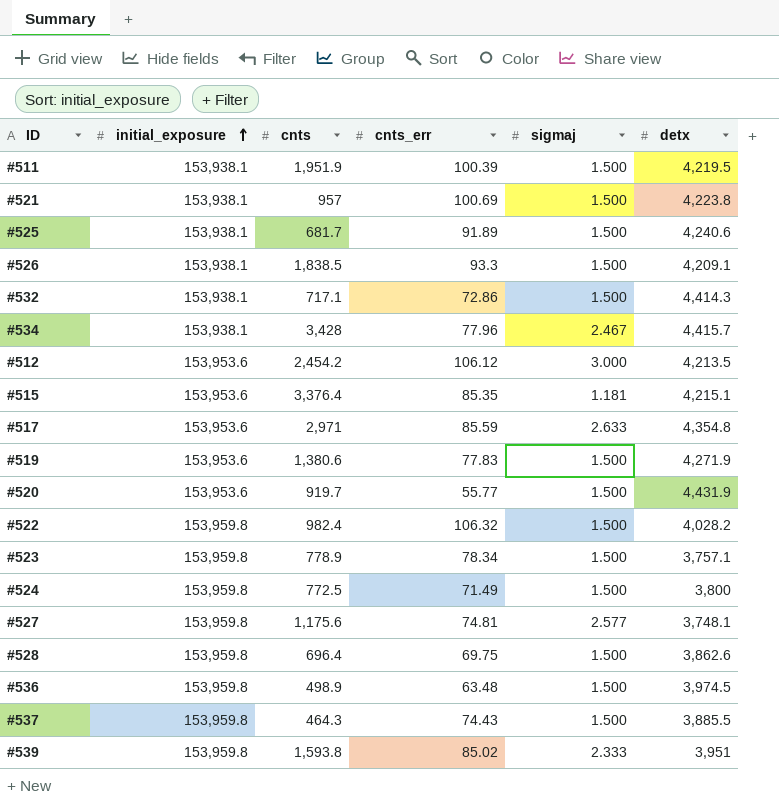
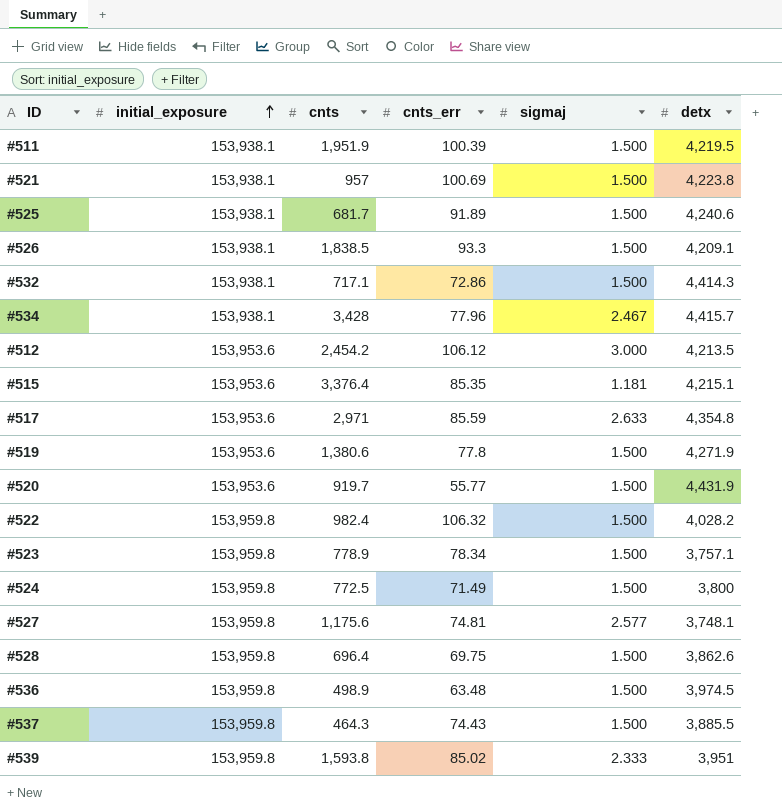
#519 | cnts_err: 77.83 -> 77.8

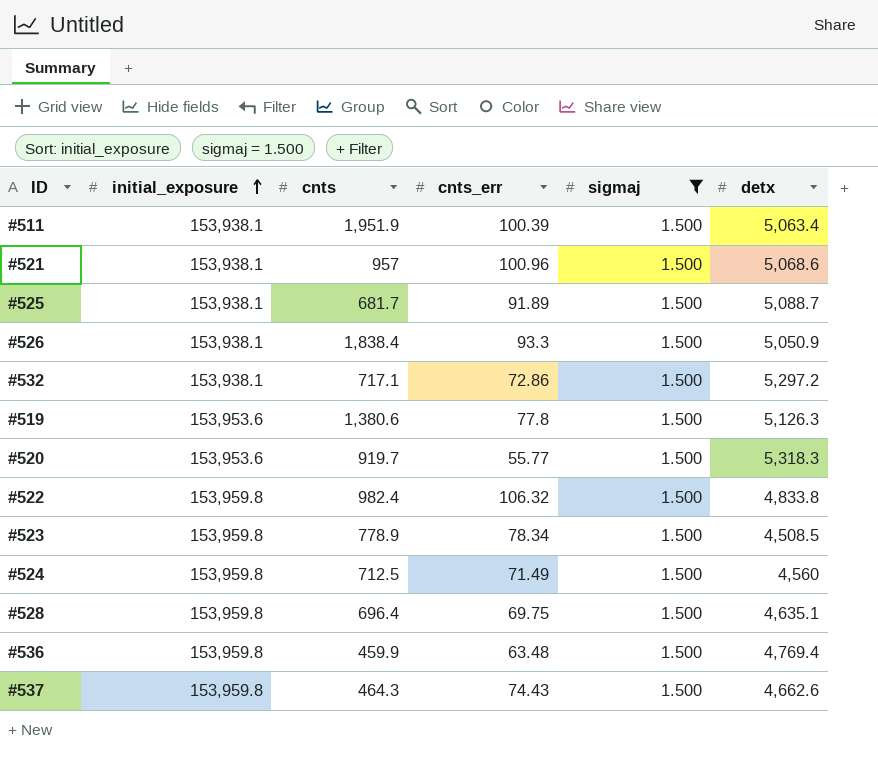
filter: none -> sigmaj = 1.500
#511 | detx: 4,219.5 -> 5,063.4
#521 | cnts_err: 100.69 -> 100.96
#521 | detx: 4,223.8 -> 5,068.6
#525 | detx: 4,240.6 -> 5,088.7
#526 | cnts: 1,838.5 -> 1,838.4
#526 | detx: 4,209.1 -> 5,050.9
#532 | detx: 4,414.3 -> 5,297.2
#519 | detx: 4,271.9 -> 5,126.3
#520 | detx: 4,431.9 -> 5,318.3
#522 | detx: 4,028.2 -> 4,833.8
#523 | detx: 3,757.1 -> 4,508.5
#524 | cnts: 772.5 -> 712.5
#524 | detx: 3,800 -> 4,560
#528 | detx: 3,862.6 -> 4,635.1
#536 | cnts: 498.9 -> 459.9
#536 | detx: 3,974.5 -> 4,769.4
#537 | detx: 3,885.5 -> 4,662.6

